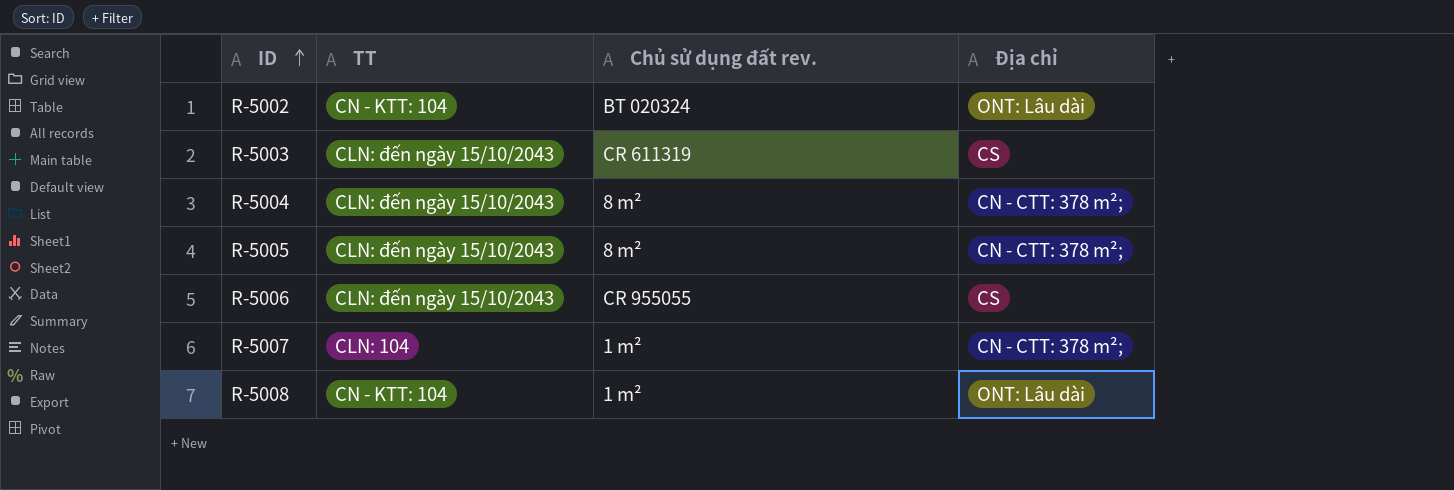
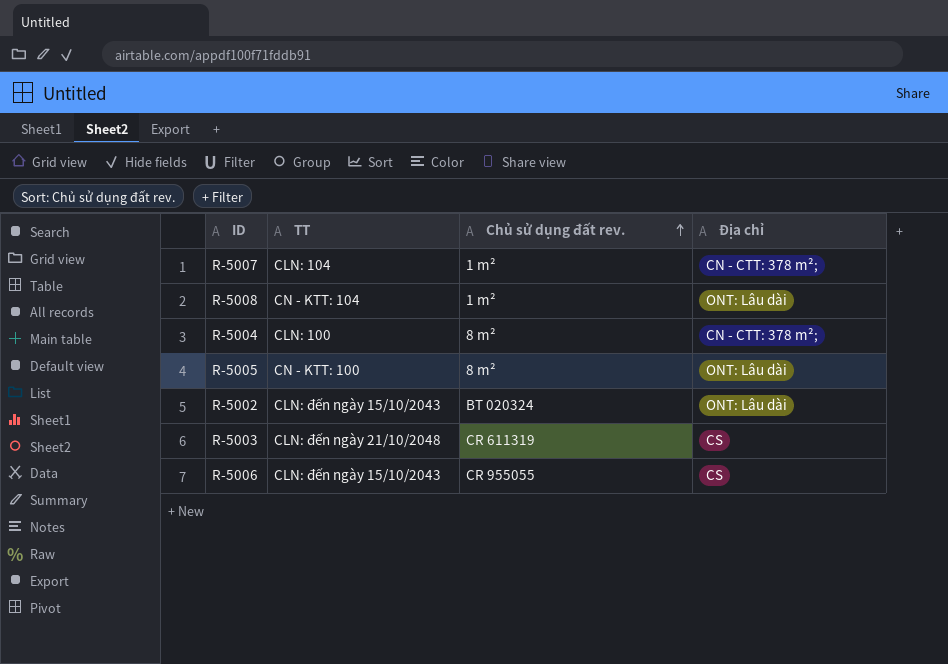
row order: ID ascending -> Chủ sử dụng đất rev. ascending
R-5004 | TT: CLN: đến ngày 15/10/2043 -> CLN: 100
R-5005 | TT: CLN: đến ngày 15/10/2043 -> CN - KTT: 100
R-5005 | Địa chỉ: CN - CTT: 378 m²; -> ONT: Lâu dài
R-5002 | TT: CN - KTT: 104 -> CLN: đến ngày 15/10/2043
R-5003 | TT: CLN: đến ngày 15/10/2043 -> CLN: đến ngày 21/10/2048

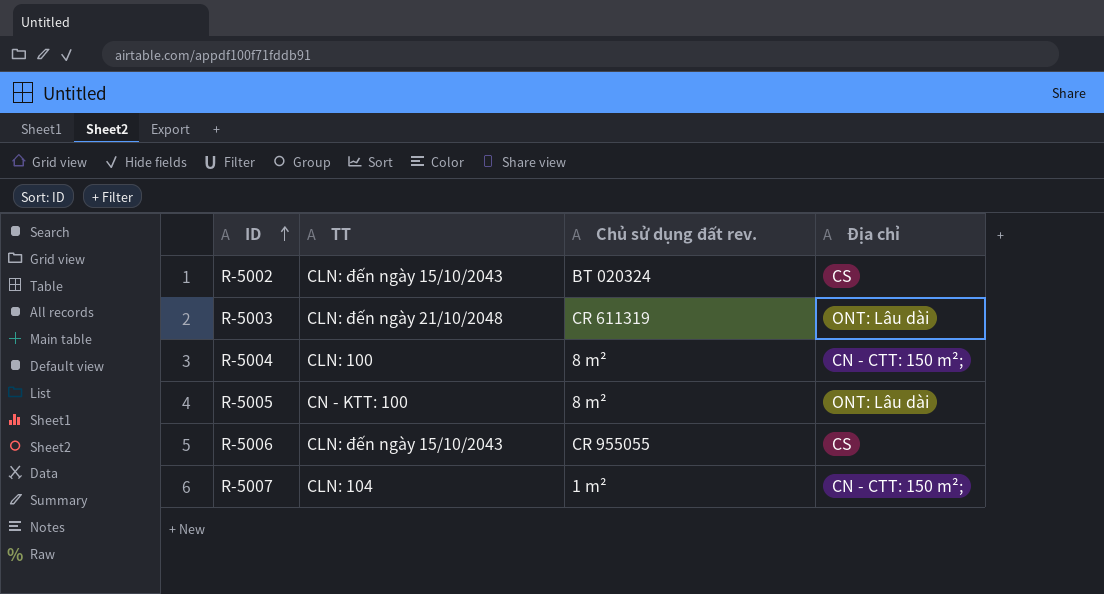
row order: Chủ sử dụng đất rev. ascending -> ID ascending
row R-5008: CN - KTT: 104 | 1 m² | ONT: Lâu dài -> none
R-5002 | Địa chỉ: ONT: Lâu dài -> CS
R-5003 | Địa chỉ: CS -> ONT: Lâu dài
R-5004 | Địa chỉ: CN - CTT: 378 m²; -> CN - CTT: 150 m²;
R-5007 | Địa chỉ: CN - CTT: 378 m²; -> CN - CTT: 150 m²;

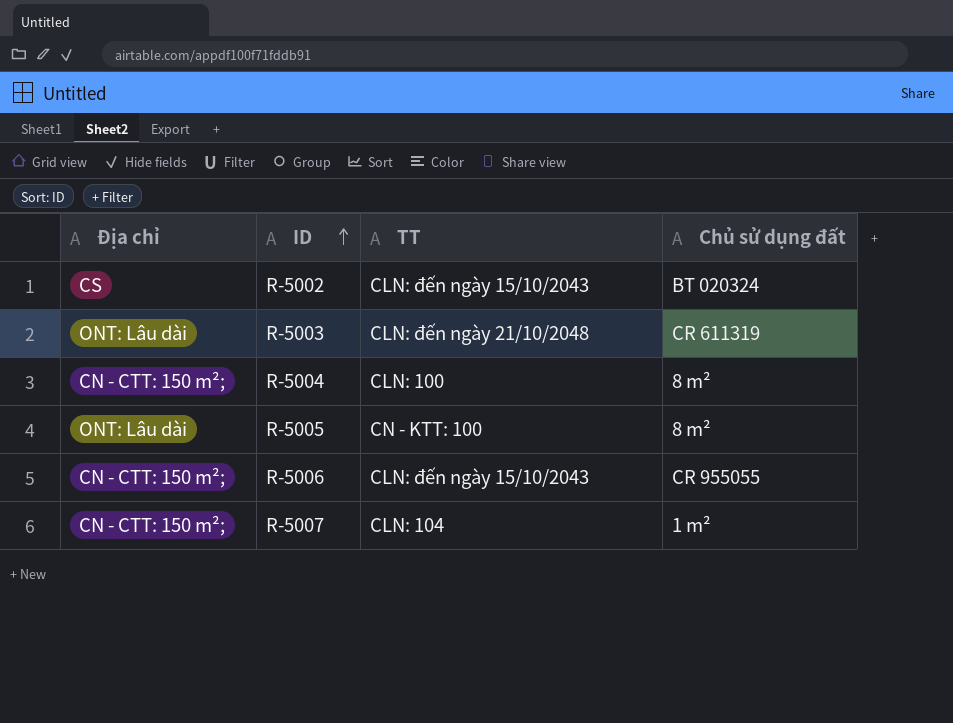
column Địa chỉ | position: 4 -> 1
column name: Chủ sử dụng đất rev. -> Chủ sử dụng đất
R-5006 | Địa chỉ: CS -> CN - CTT: 150 m²;

